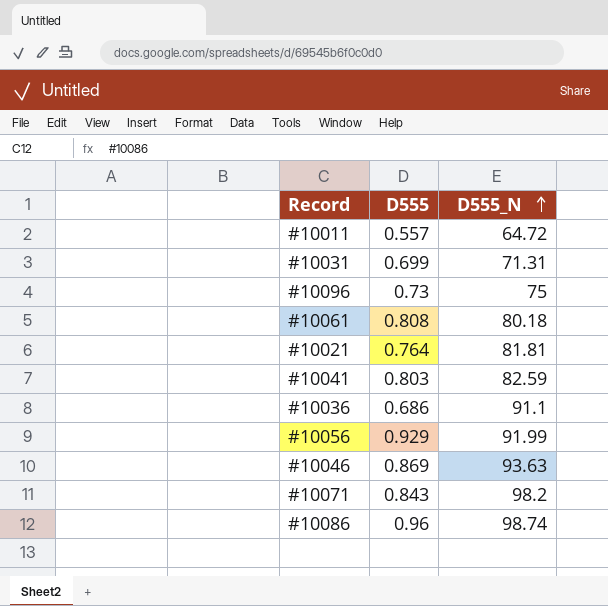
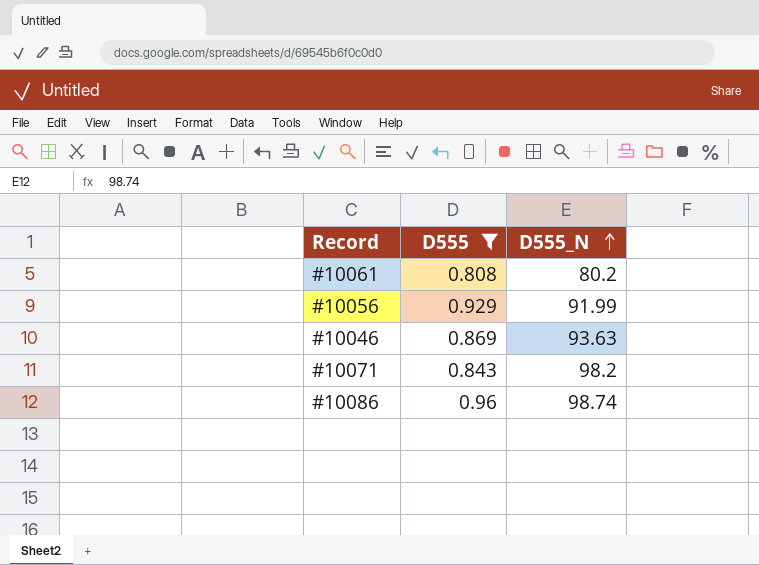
filter: none -> D555 >= 0.808
#10061 | D555_N: 80.18 -> 80.2

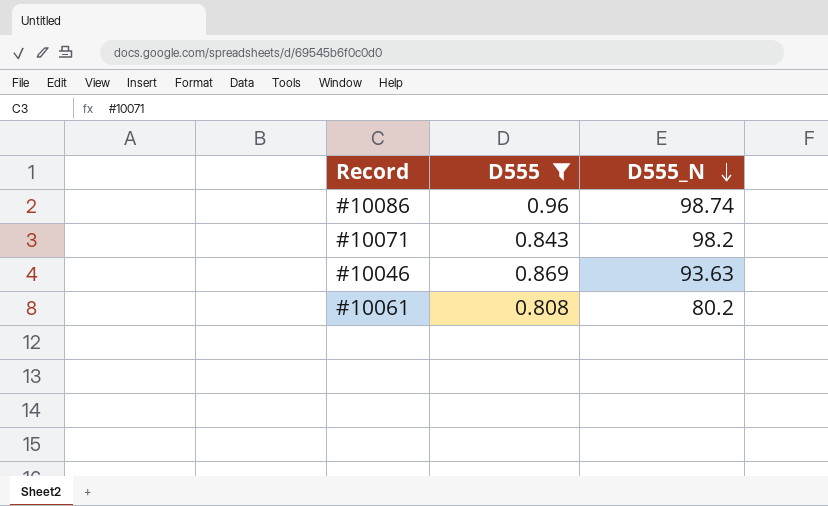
row order: D555_N ascending -> D555_N descending
row #10056: 0.929 | 91.99 -> none

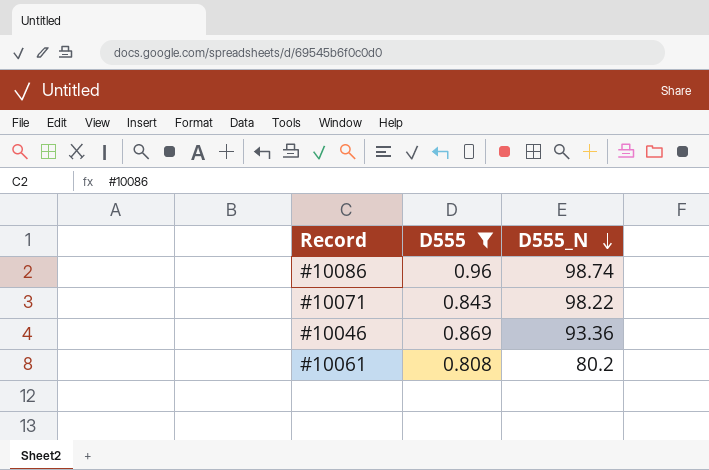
#10071 | D555_N: 98.2 -> 98.22
#10046 | D555_N: 93.63 -> 93.36

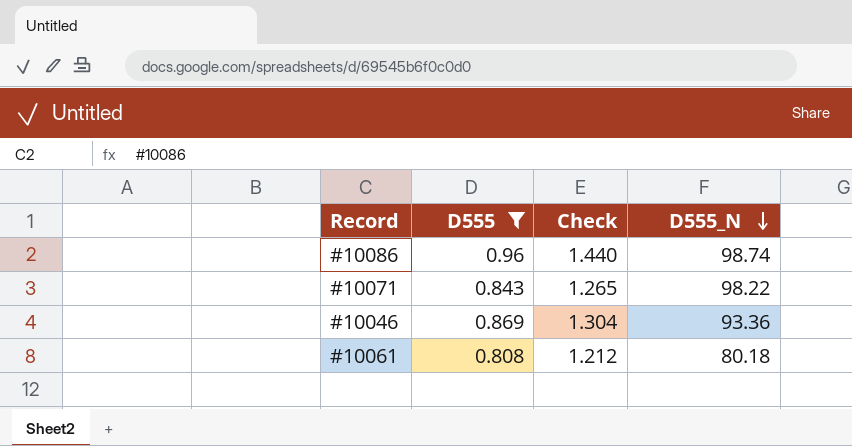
column Check | formula: none -> [D555] * 1.5
#10061 | D555_N: 80.2 -> 80.18

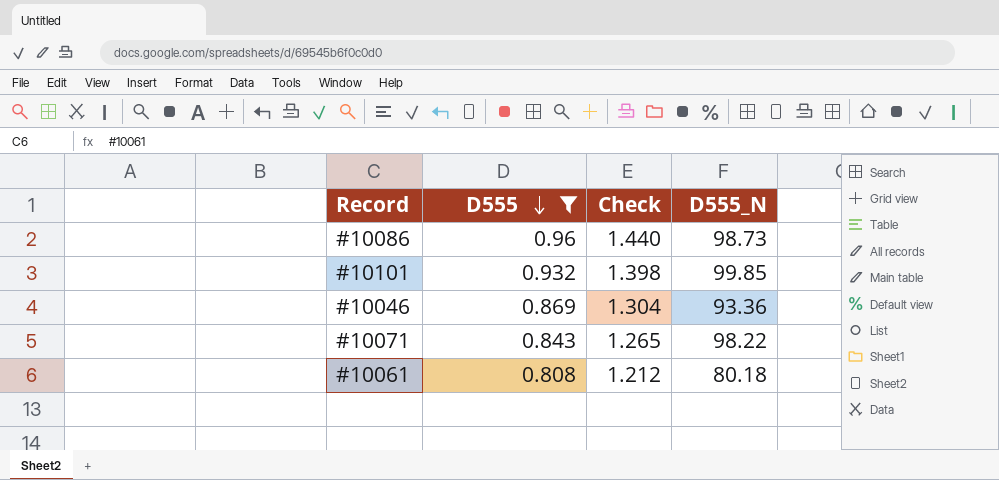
row order: D555_N descending -> D555 descending
#10086 | D555_N: 98.74 -> 98.73
row #10101: none -> 0.932 | 1.398 | 99.85

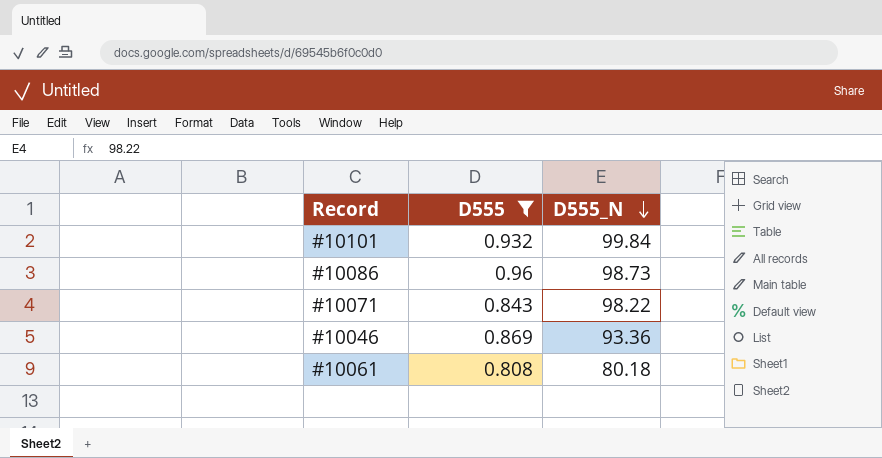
row order: D555 descending -> D555_N descending
column Check | formula: [D555] * 1.5 -> none
#10101 | D555_N: 99.85 -> 99.84

